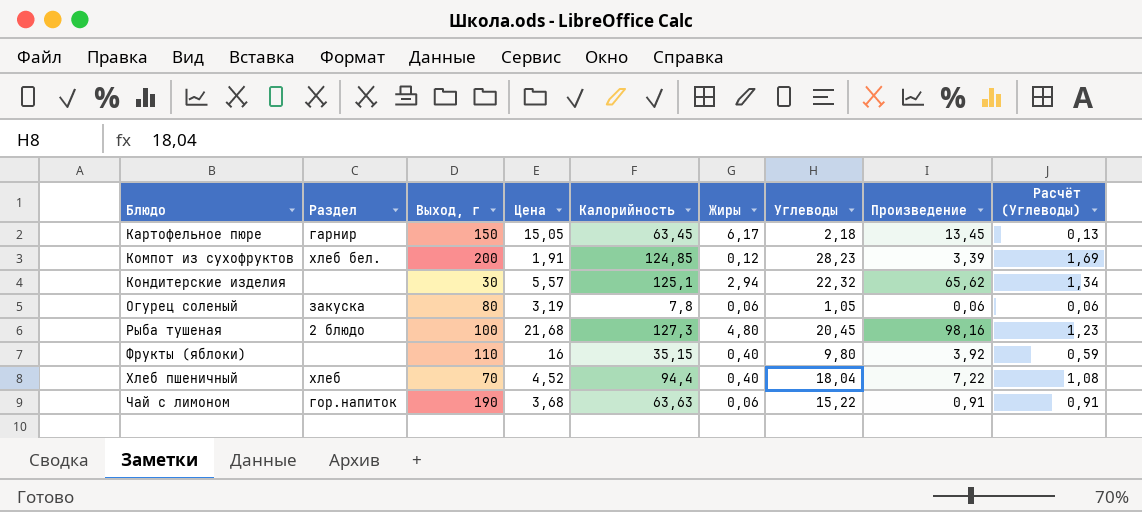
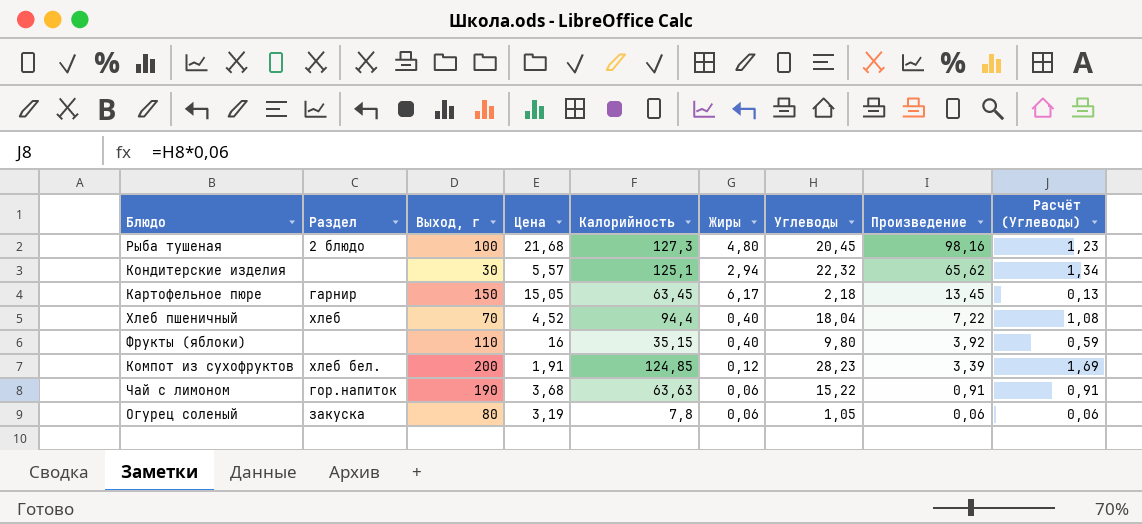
row order: Блюдо ascending -> Произведение descending

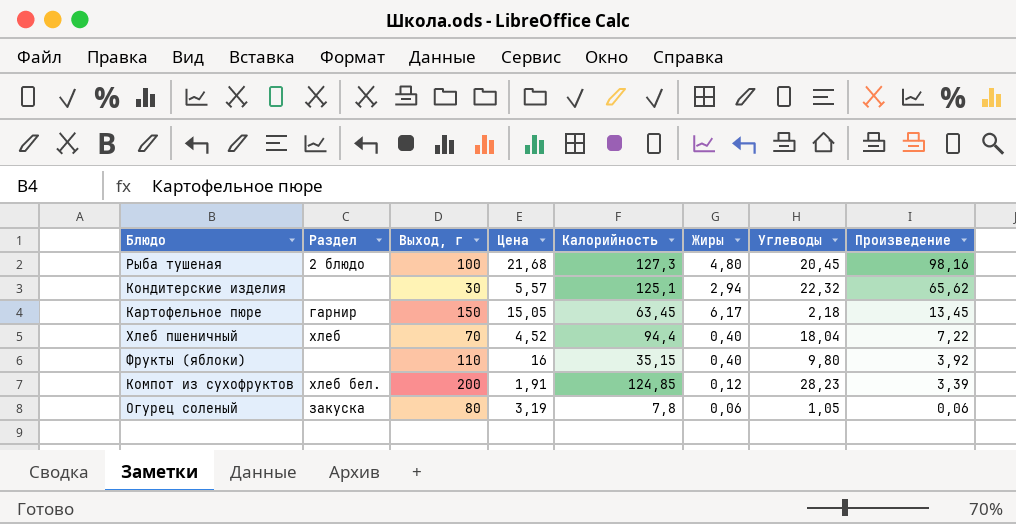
column Расчёт (Углеводы) | formula: [Углеводы] * 0,06 -> none
row Чай с лимоном: гор.напиток | 190 | 3,68 | 63,63 | 0,06 | 15,22 | 0,91 | 0,91 -> none

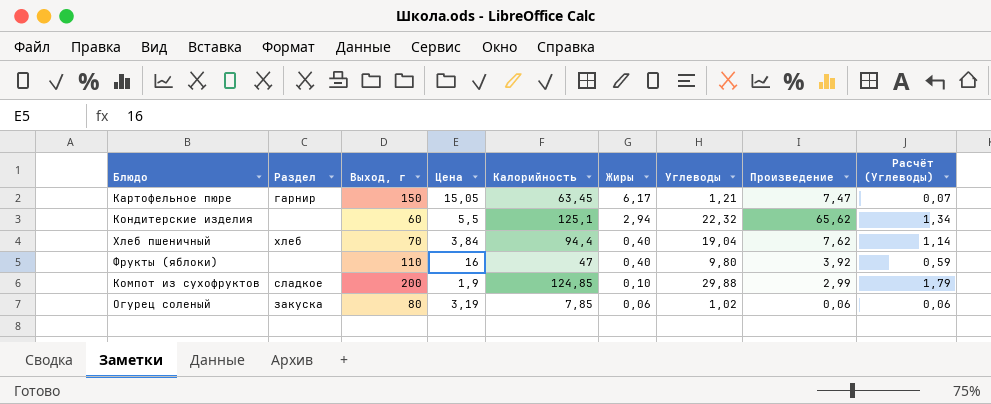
row order: Произведение descending -> Жиры descending
column Расчёт (Углеводы) | formula: none -> [Углеводы] * 0,06
row Рыба тушеная: 2 блюдо | 100 | 21,68 | 127,3 | 4,80 | 20,45 | 98,16 -> none
Картофельное пюре | Углеводы: 2,18 -> 1,21
Картофельное пюре | Произведение: 13,45 -> 7,47
Кондитерские изделия | Выход, г: 30 -> 60
Кондитерские изделия | Цена: 5,57 -> 5,5
Хлеб пшеничный | Цена: 4,52 -> 3,84
Хлеб пшеничный | Углеводы: 18,04 -> 19,04
Хлеб пшеничный | Произведение: 7,22 -> 7,62
Фрукты (яблоки) | Калорийность: 35,15 -> 47
Компот из сухофруктов | Раздел: хлеб бел. -> сладкое
Компот из сухофруктов | Цена: 1,91 -> 1,9
Компот из сухофруктов | Жиры: 0,12 -> 0,10
Компот из сухофруктов | Углеводы: 28,23 -> 29,88
Компот из сухофруктов | Произведение: 3,39 -> 2,99
Огурец соленый | Калорийность: 7,8 -> 7,85
Огурец соленый | Углеводы: 1,05 -> 1,02

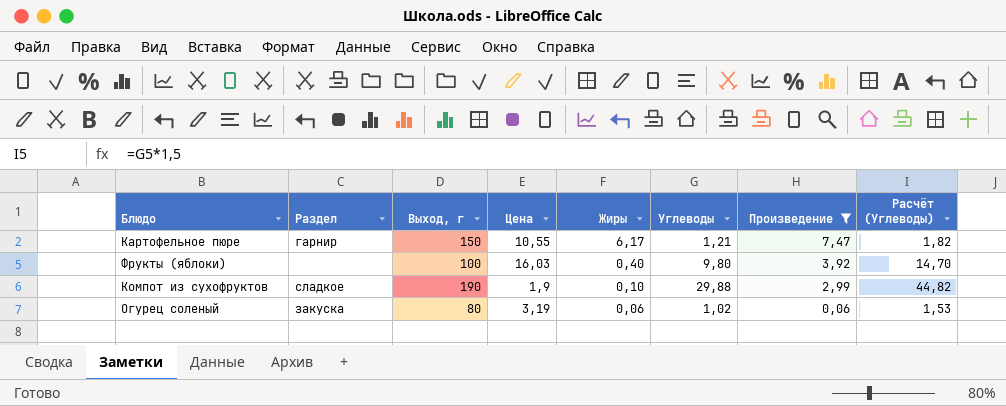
filter: none -> Произведение <= 7,47
column Калорийность | position: 5 -> none
column Расчёт (Углеводы) | formula: [Углеводы] * 0,06 -> [Углеводы] * 1,5
Картофельное пюре | Цена: 15,05 -> 10,55
Фрукты (яблоки) | Выход, г: 110 -> 100
Фрукты (яблоки) | Цена: 16 -> 16,03
Компот из сухофруктов | Выход, г: 200 -> 190

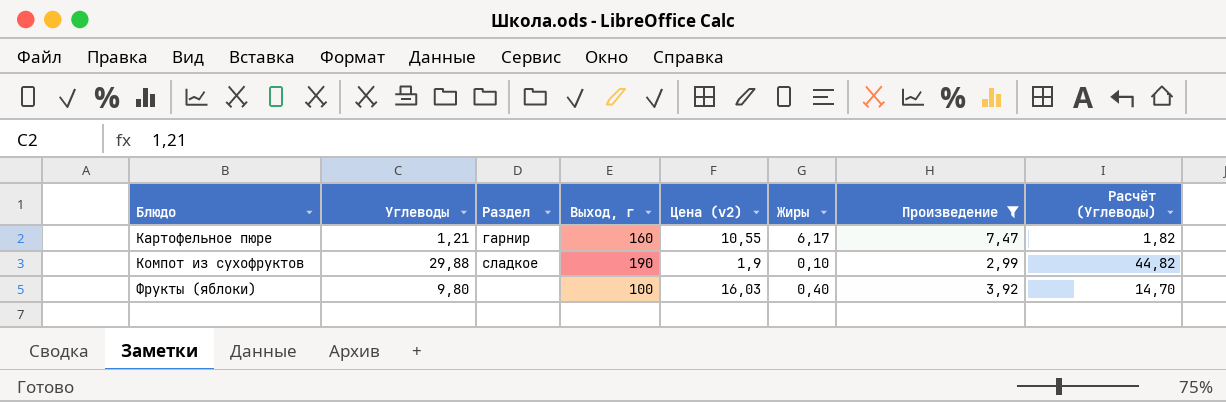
row order: Жиры descending -> Блюдо ascending
column Углеводы | position: 6 -> 2
column name: Цена -> Цена (v2)
row Огурец соленый: закуска | 80 | 3,19 | 0,06 | 1,02 | 0,06 | 1,53 -> none
Картофельное пюре | Выход, г: 150 -> 160

